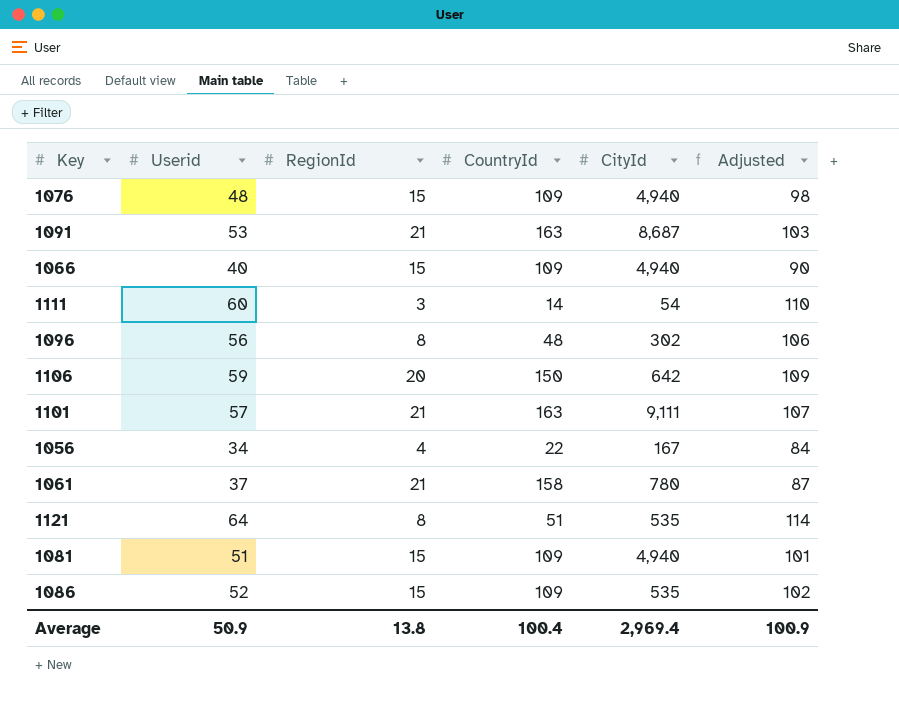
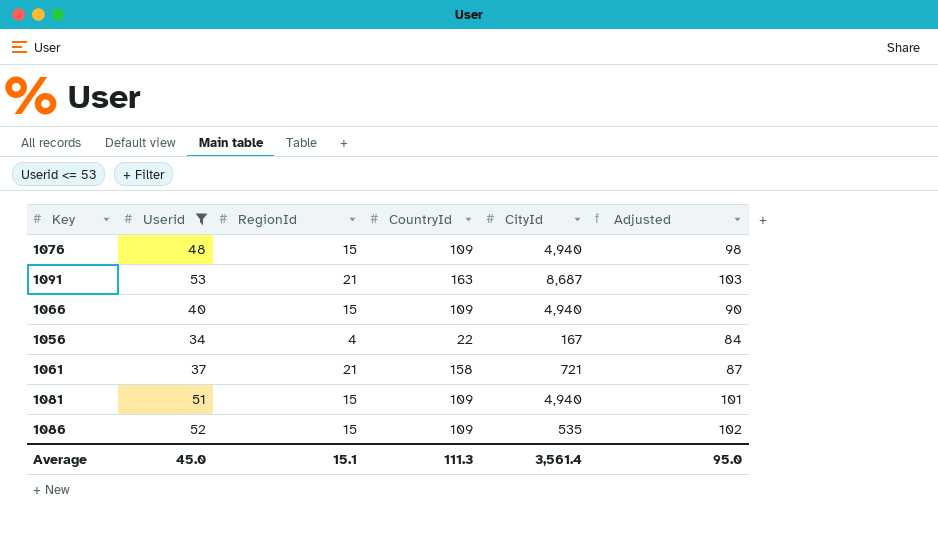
filter: none -> Userid <= 53
1061 | CityId: 780 -> 721
Average | Userid: 50.9 -> 45.0
Average | RegionId: 13.8 -> 15.1
Average | CountryId: 100.4 -> 111.3
Average | CityId: 2,969.4 -> 3,561.4
Average | Adjusted: 100.9 -> 95.0

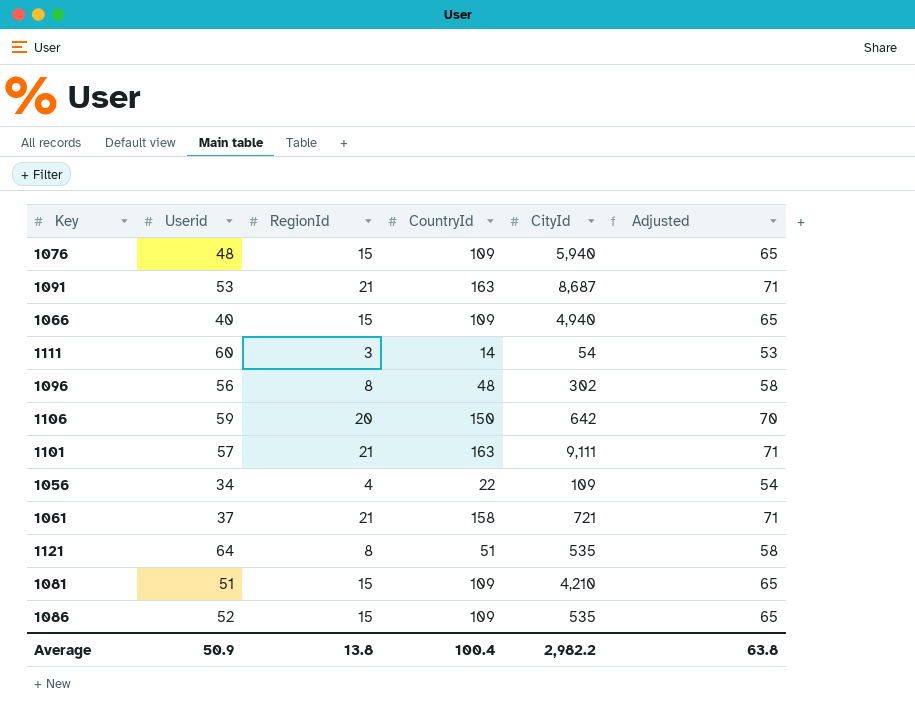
filter: Userid <= 53 -> none
column Adjusted | formula: [Userid] + 50 -> [RegionId] + 50
1076 | CityId: 4,940 -> 5,940
1056 | CityId: 167 -> 109
1081 | CityId: 4,940 -> 4,210
Average | Userid: 45.0 -> 50.9
Average | RegionId: 15.1 -> 13.8
Average | CountryId: 111.3 -> 100.4
Average | CityId: 3,561.4 -> 2,982.2
Average | Adjusted: 95.0 -> 63.8

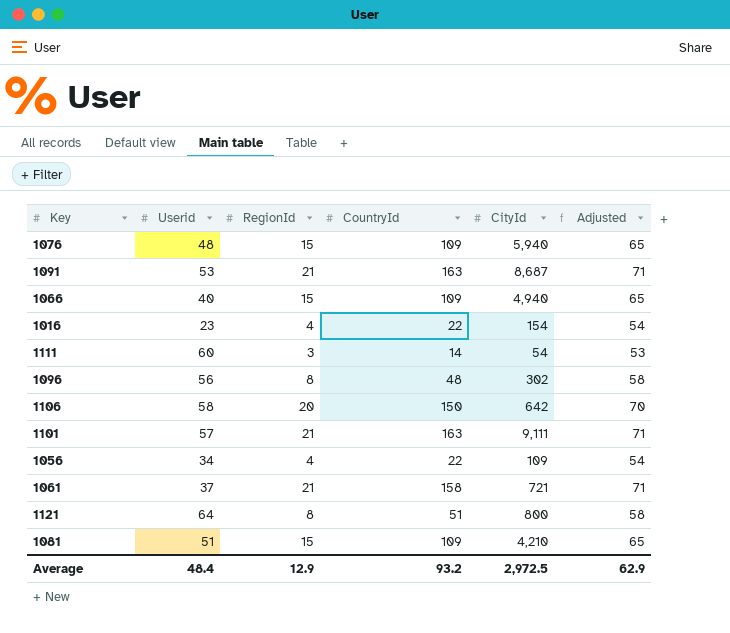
row 1086: 52 | 15 | 109 | 535 | 65 -> none
row 1016: none -> 23 | 4 | 22 | 154 | 54
1106 | Userid: 59 -> 58
1121 | CityId: 535 -> 800
Average | Userid: 50.9 -> 48.4
Average | RegionId: 13.8 -> 12.9
Average | CountryId: 100.4 -> 93.2
Average | CityId: 2,982.2 -> 2,972.5
Average | Adjusted: 63.8 -> 62.9

